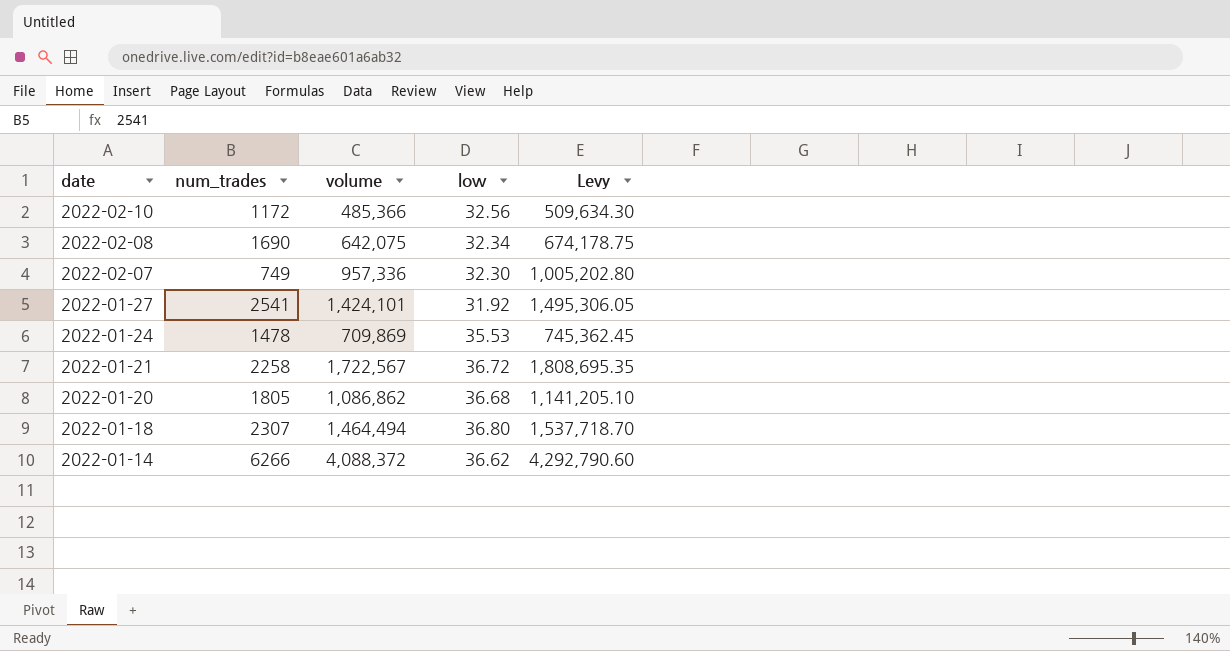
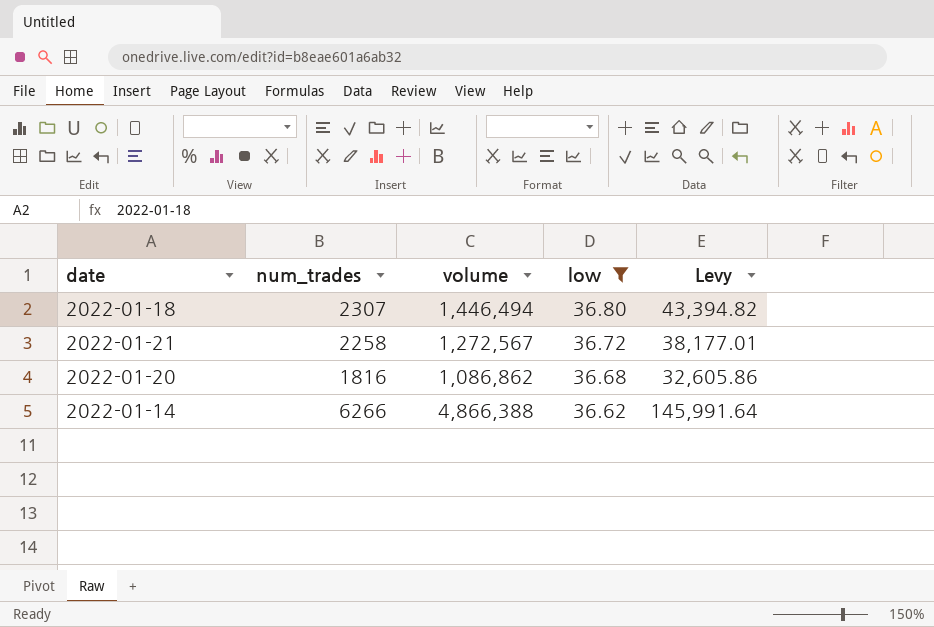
filter: none -> low >= 36.62
row order: date descending -> low descending
column Levy | formula: [volume] * 1.05 -> [volume] * 0.03
2022-01-18 | volume: 1,464,494 -> 1,446,494
2022-01-21 | volume: 1,722,567 -> 1,272,567
2022-01-20 | num_trades: 1805 -> 1816
2022-01-14 | volume: 4,088,372 -> 4,866,388

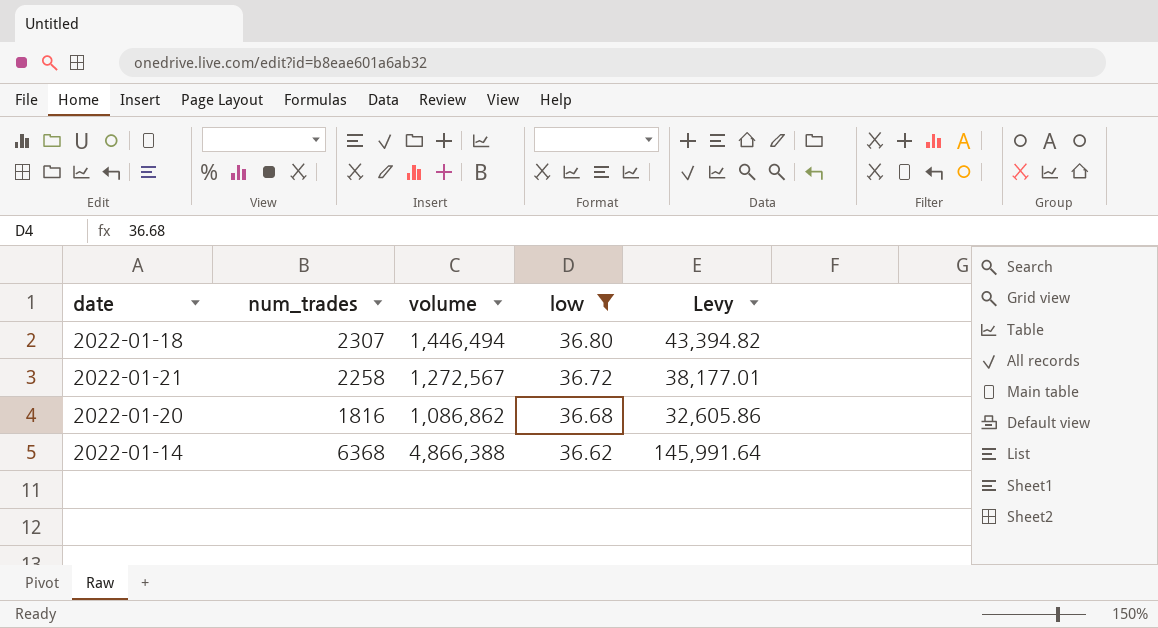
2022-01-14 | num_trades: 6266 -> 6368

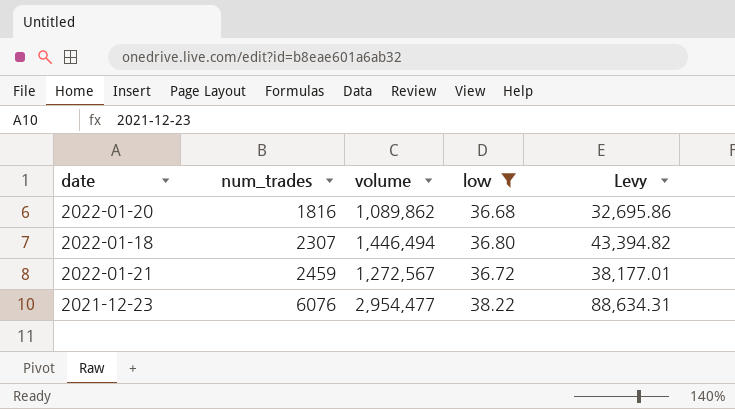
row order: low descending -> num_trades ascending
row 2022-01-14: 6368 | 4,866,388 | 36.62 | 145,991.64 -> none
2022-01-20 | volume: 1,086,862 -> 1,089,862
2022-01-20 | Levy: 32,605.86 -> 32,695.86
2022-01-21 | num_trades: 2258 -> 2459
row 2021-12-23: none -> 6076 | 2,954,477 | 38.22 | 88,634.31

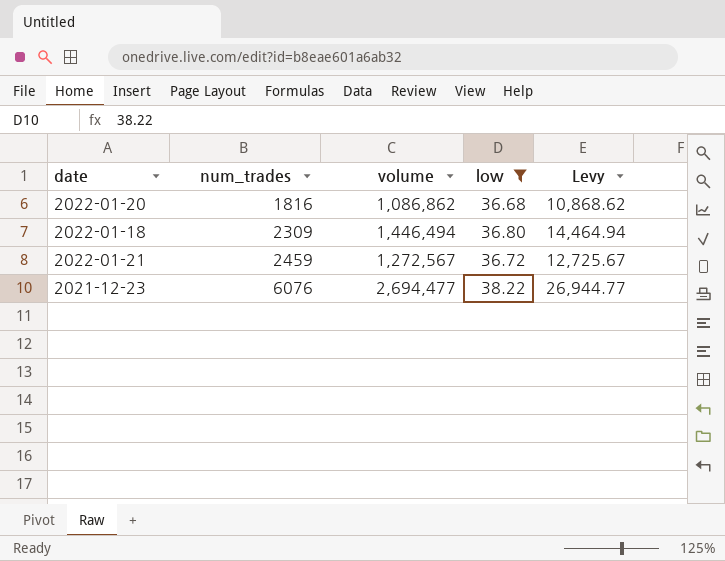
column Levy | formula: [volume] * 0.03 -> [volume] * 0.01
2022-01-20 | volume: 1,089,862 -> 1,086,862
2022-01-18 | num_trades: 2307 -> 2309
2021-12-23 | volume: 2,954,477 -> 2,694,477

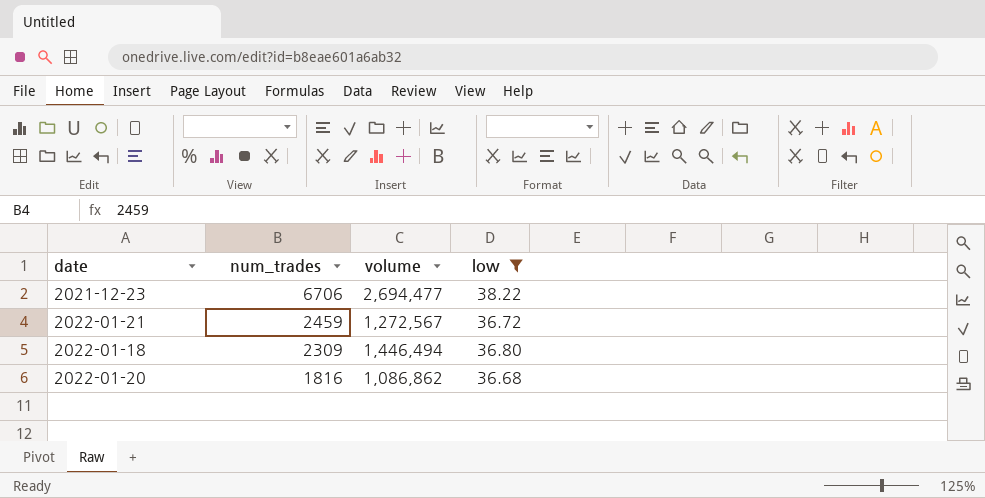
row order: num_trades ascending -> num_trades descending
column Levy | formula: [volume] * 0.01 -> none
2021-12-23 | num_trades: 6076 -> 6706

